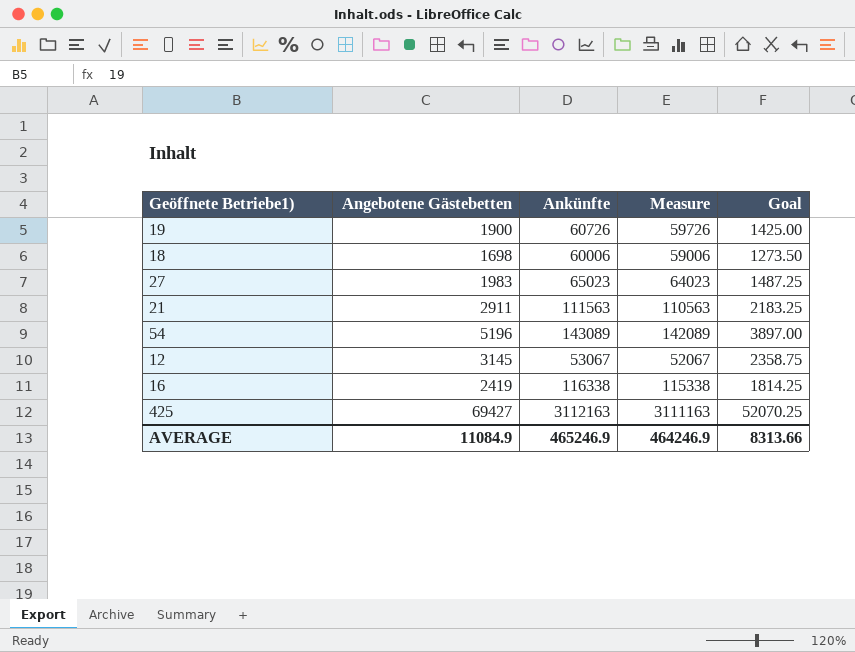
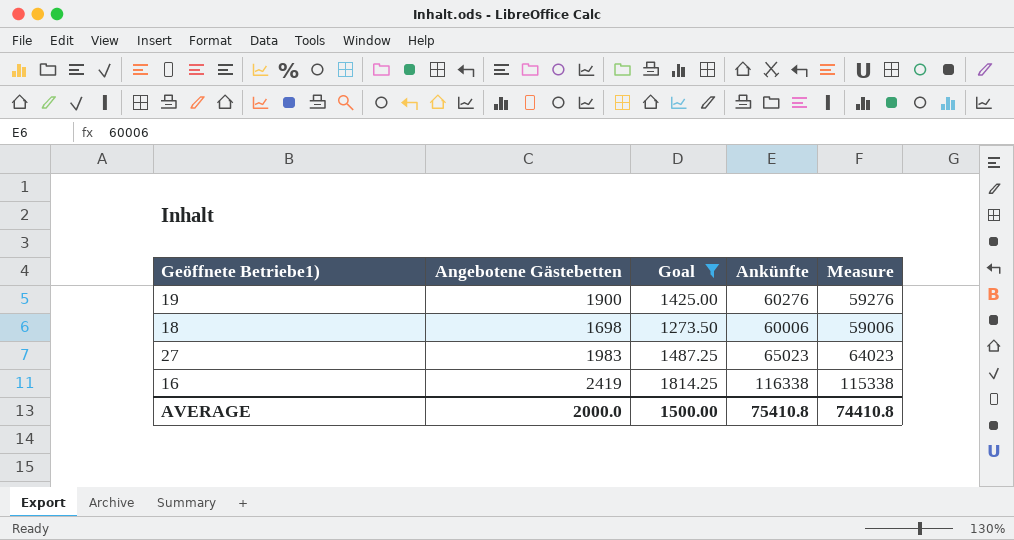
filter: none -> Goal <= 1814.25
column Goal | position: 5 -> 3
19 | Ankünfte: 60726 -> 60276
19 | Measure: 59726 -> 59276
AVERAGE | Angebotene Gästebetten: 11084.9 -> 2000.0
AVERAGE | Goal: 8313.66 -> 1500.00
AVERAGE | Ankünfte: 465246.9 -> 75410.8
AVERAGE | Measure: 464246.9 -> 74410.8

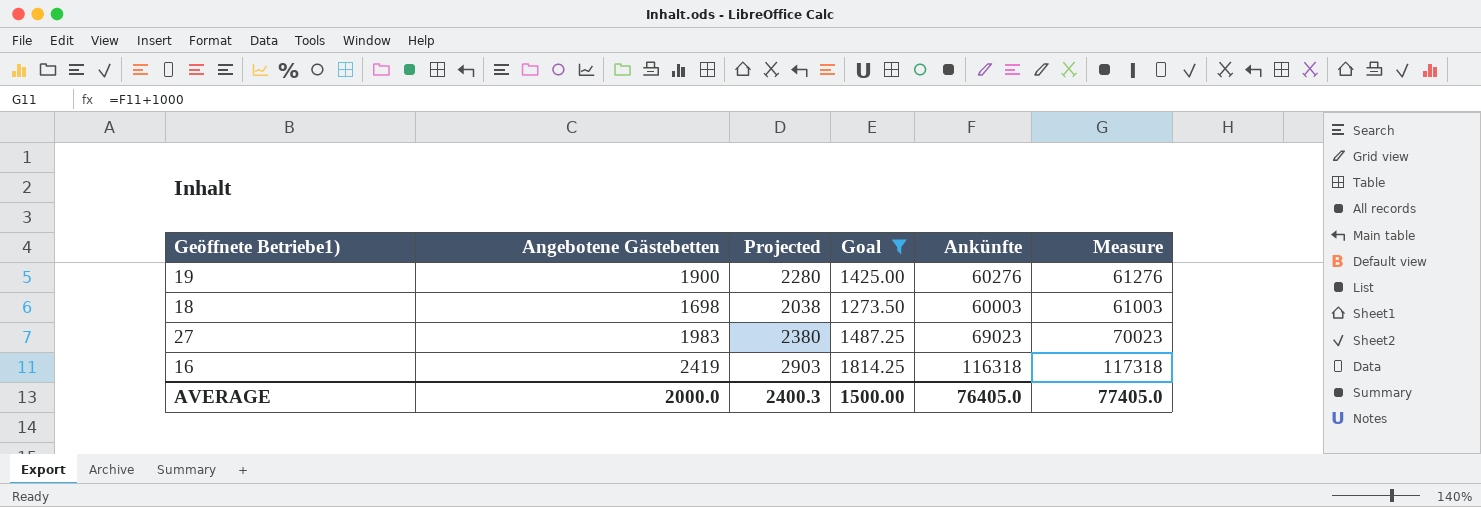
column Projected | formula: none -> [Angebotene Gästebetten] * 1.2
column Measure | formula: [Ankünfte] - 1000 -> [Ankünfte] + 1000
18 | Ankünfte: 60006 -> 60003
27 | Ankünfte: 65023 -> 69023
16 | Ankünfte: 116338 -> 116318
AVERAGE | Ankünfte: 75410.8 -> 76405.0
AVERAGE | Measure: 74410.8 -> 77405.0

